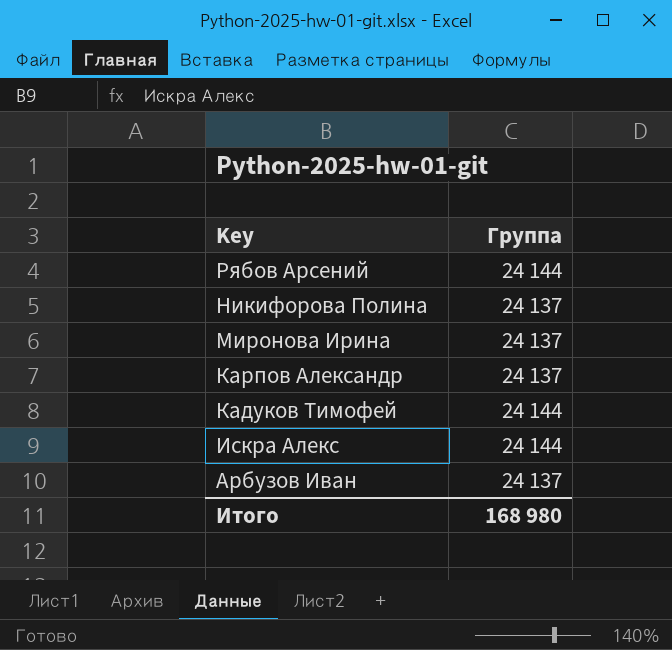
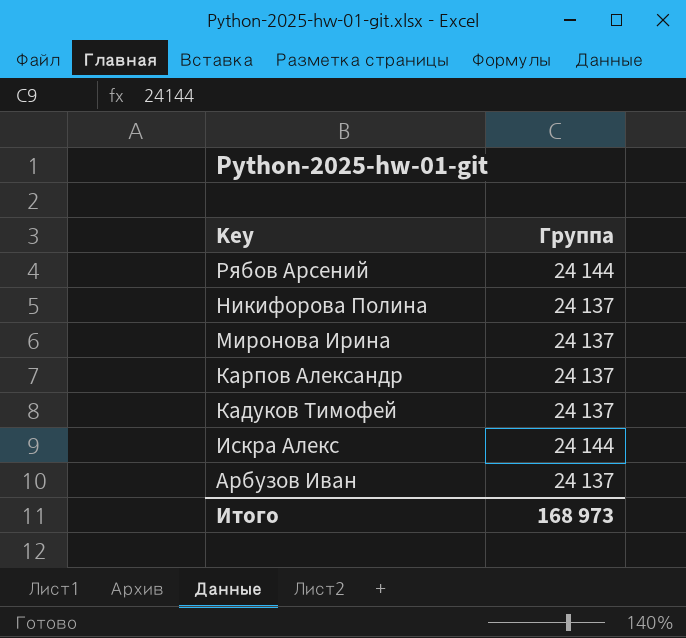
Кадуков Тимофей | Группа: 24 144 -> 24 137
Итого | Группа: 168 980 -> 168 973

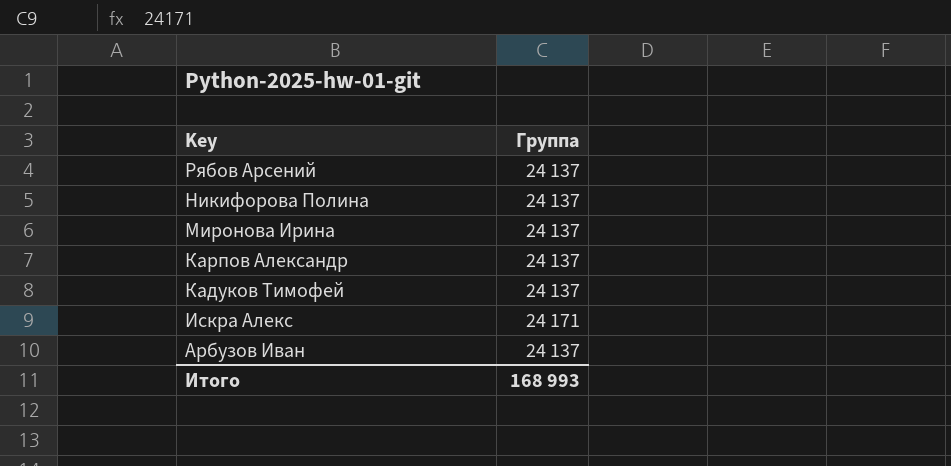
Рябов Арсений | Группа: 24 144 -> 24 137
Искра Алекс | Группа: 24 144 -> 24 171
Итого | Группа: 168 973 -> 168 993

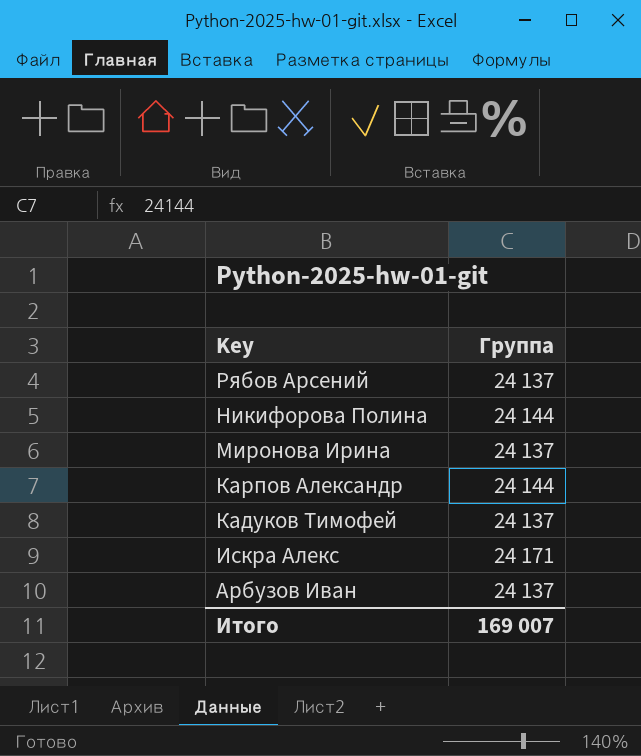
Никифорова Полина | Группа: 24 137 -> 24 144
Карпов Александр | Группа: 24 137 -> 24 144
Итого | Группа: 168 993 -> 169 007

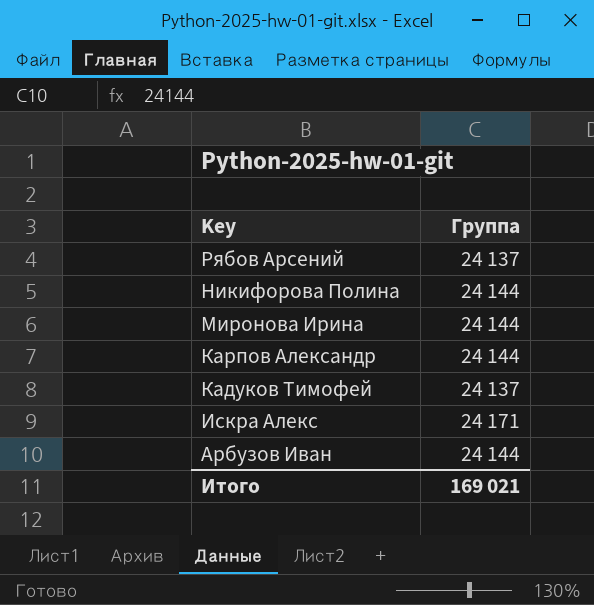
Миронова Ирина | Группа: 24 137 -> 24 144
Арбузов Иван | Группа: 24 137 -> 24 144
Итого | Группа: 169 007 -> 169 021

